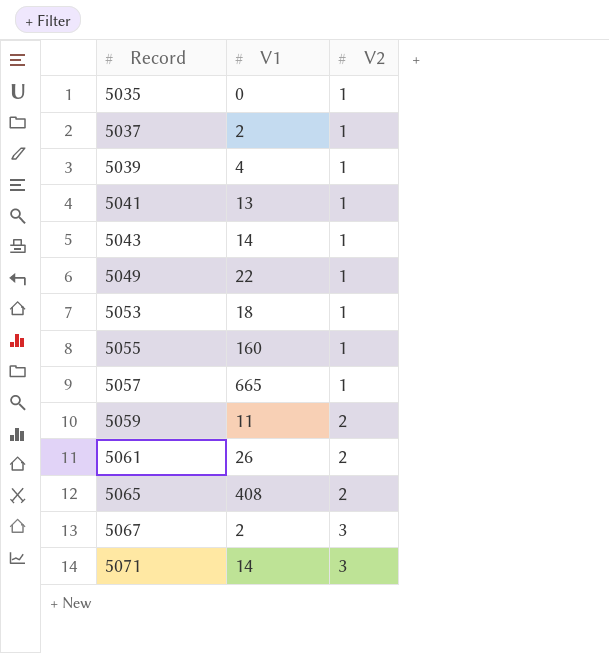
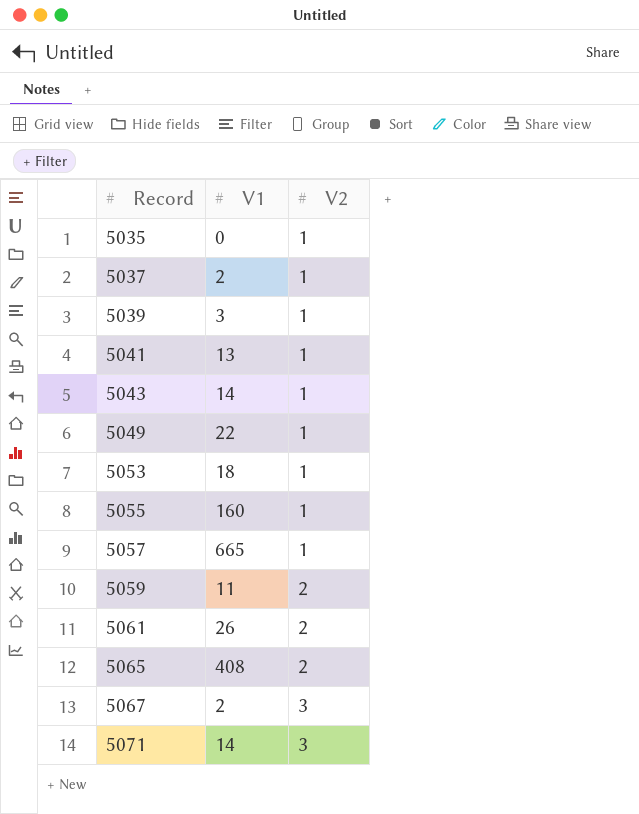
5039 | V1: 4 -> 3

